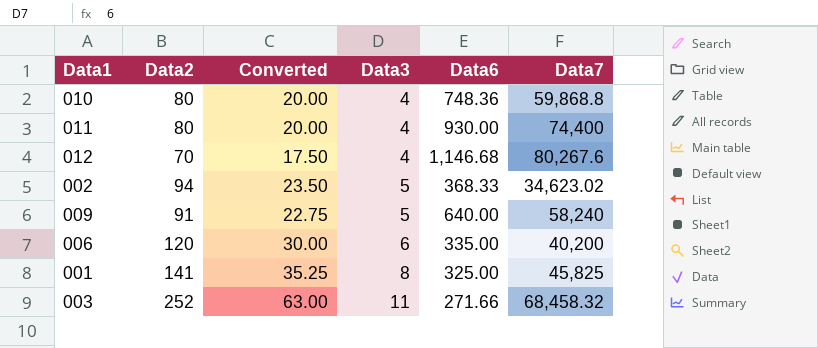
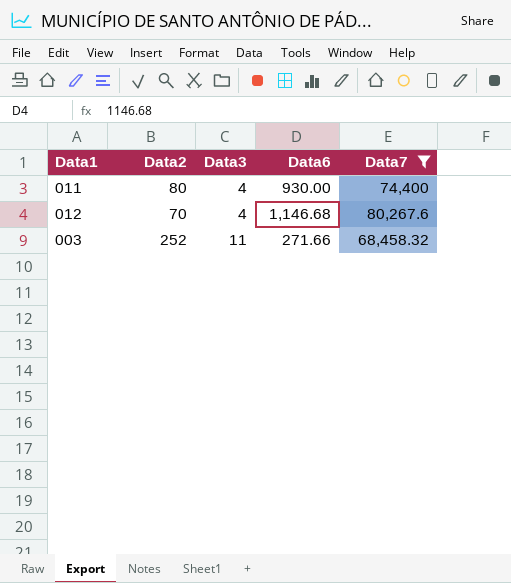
filter: none -> Data7 >= 68,458.32
column Converted | formula: [Data2] * 0.25 -> none

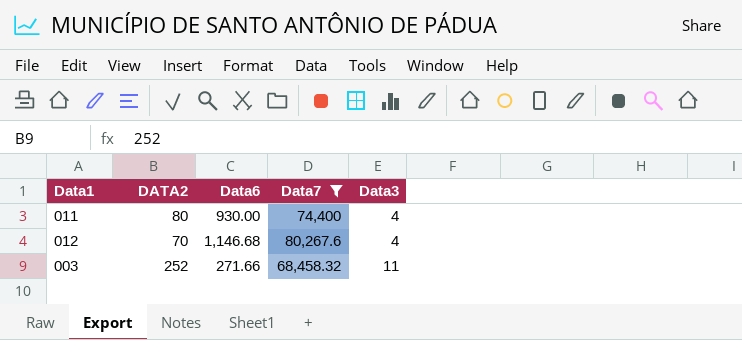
column name: Data2 -> DATA2
column Data3 | position: 3 -> 5

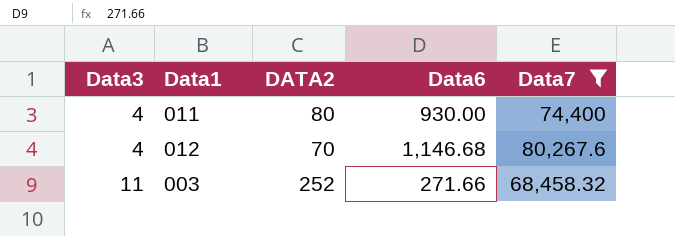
column Data3 | position: 5 -> 1

